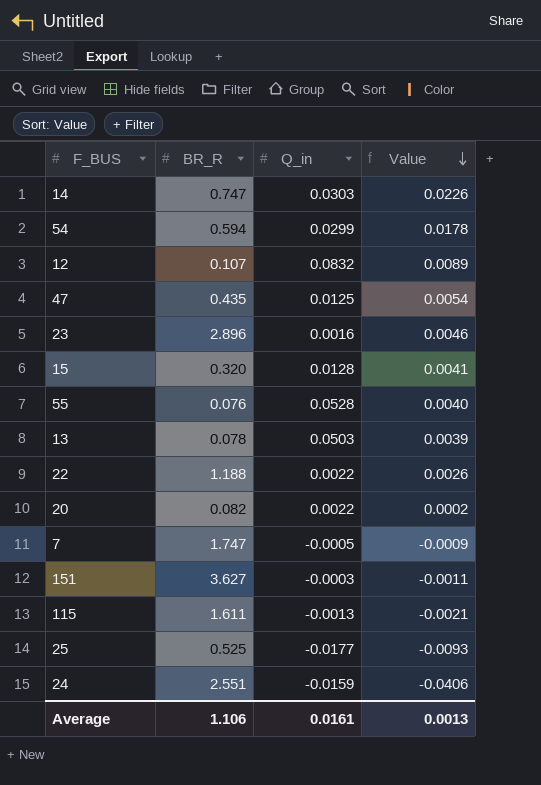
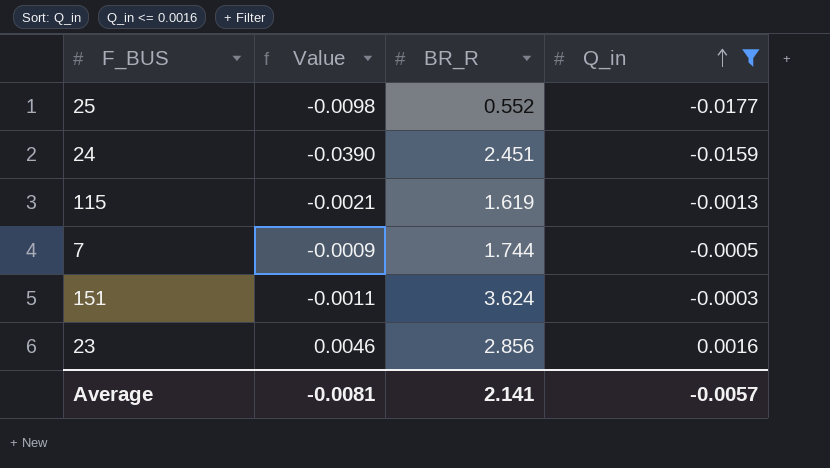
filter: none -> Q_in <= 0.0016
row order: Value descending -> Q_in ascending
column Value | position: 4 -> 2
25 | Value: -0.0093 -> -0.0098
25 | BR_R: 0.525 -> 0.552
24 | Value: -0.0406 -> -0.0390
24 | BR_R: 2.551 -> 2.451
115 | BR_R: 1.611 -> 1.619
7 | BR_R: 1.747 -> 1.744
151 | BR_R: 3.627 -> 3.624
23 | BR_R: 2.896 -> 2.856
Average | Value: 0.0013 -> -0.0081
Average | BR_R: 1.106 -> 2.141
Average | Q_in: 0.0161 -> -0.0057

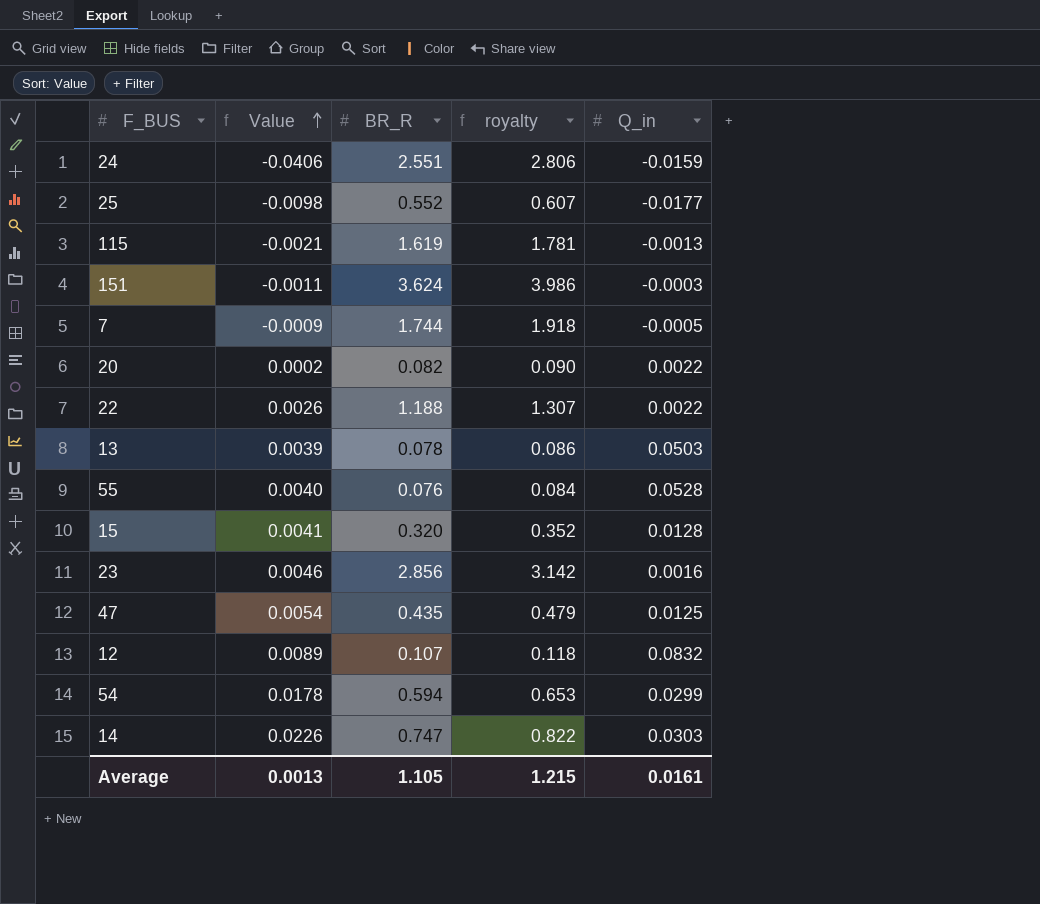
filter: Q_in <= 0.0016 -> none
row order: Q_in ascending -> Value ascending
column royalty | formula: none -> [BR_R] * 1.1
24 | Value: -0.0390 -> -0.0406
24 | BR_R: 2.451 -> 2.551
Average | Value: -0.0081 -> 0.0013
Average | BR_R: 2.141 -> 1.105
Average | Q_in: -0.0057 -> 0.0161

